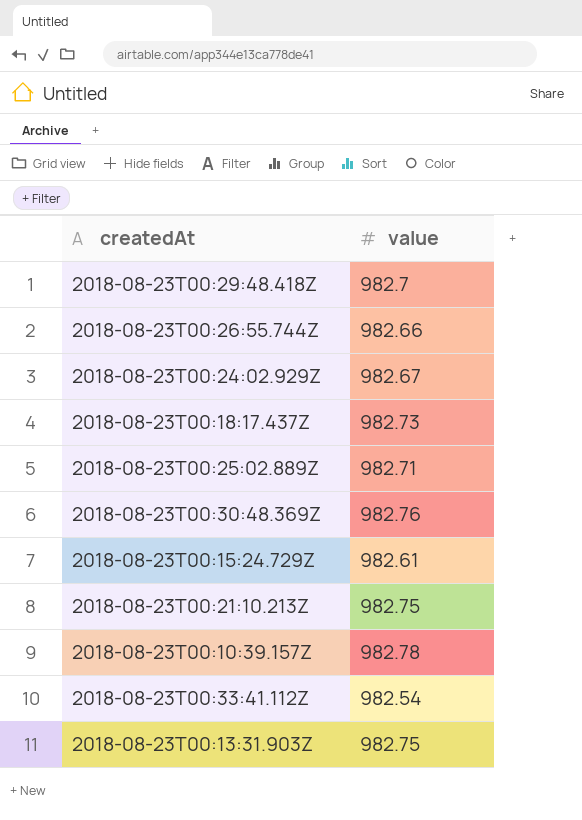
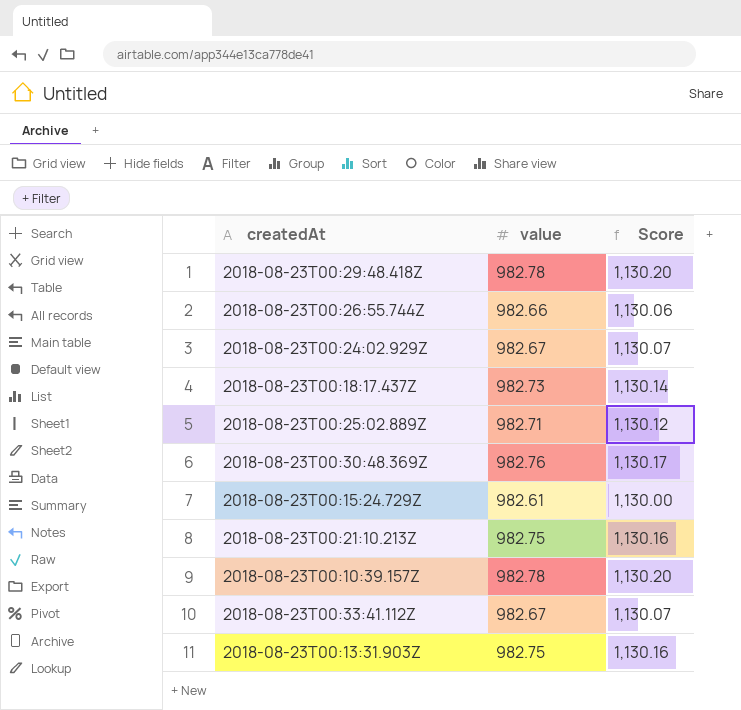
column Score | formula: none -> [value] * 1.15
2018-08-23T00:29:48.418Z | value: 982.7 -> 982.78
2018-08-23T00:33:41.112Z | value: 982.54 -> 982.67

